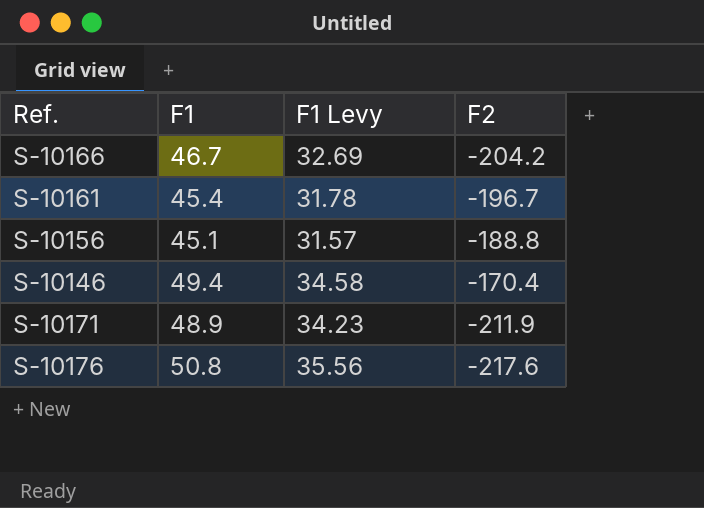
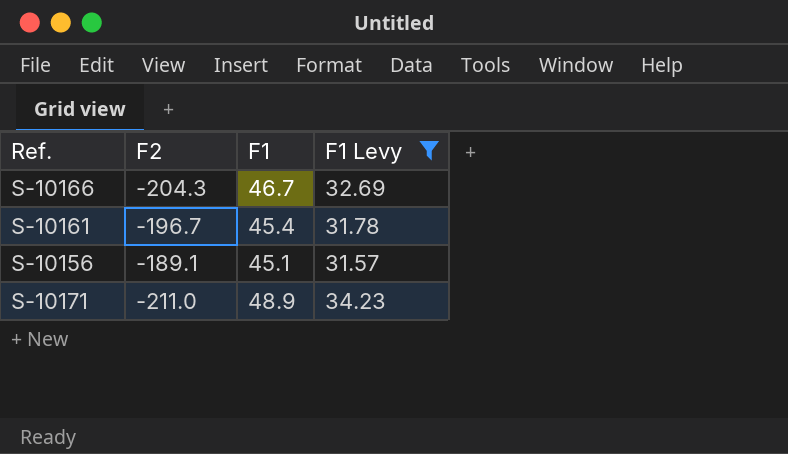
filter: none -> F1 Levy <= 34.23
column F2 | position: 4 -> 2
S-10166 | F2: -204.2 -> -204.3
S-10156 | F2: -188.8 -> -189.1
S-10171 | F2: -211.9 -> -211.0

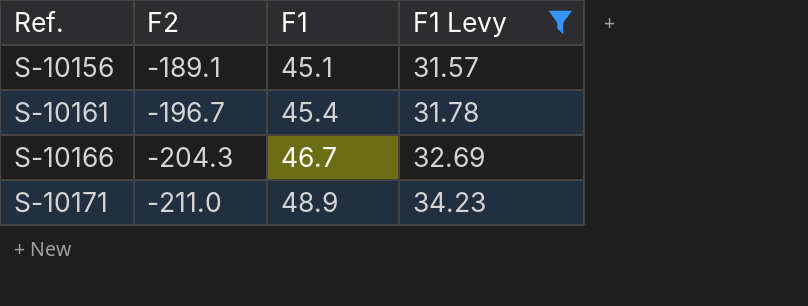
row order: none -> Ref. ascending

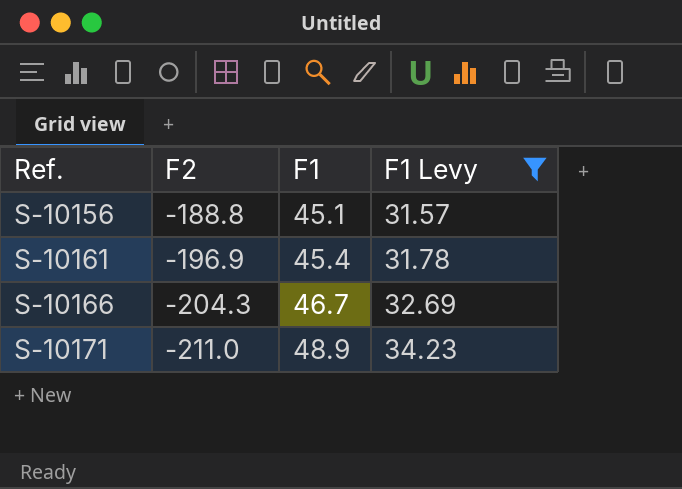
S-10156 | F2: -189.1 -> -188.8
S-10161 | F2: -196.7 -> -196.9

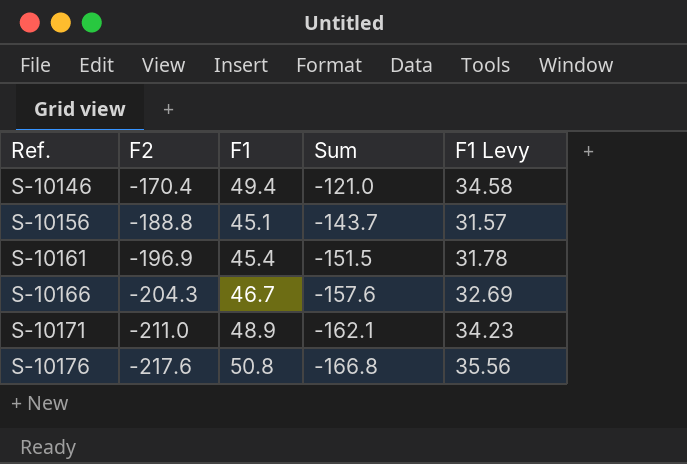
filter: F1 Levy <= 34.23 -> none
column Sum | formula: none -> [F2] + [F1]

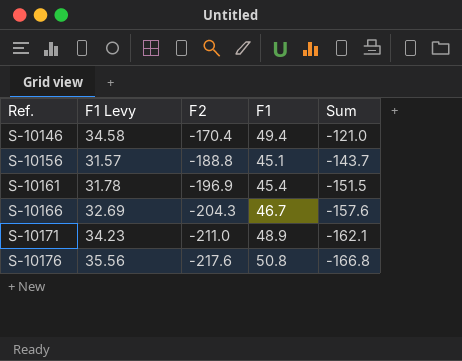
column F1 Levy | position: 5 -> 2

